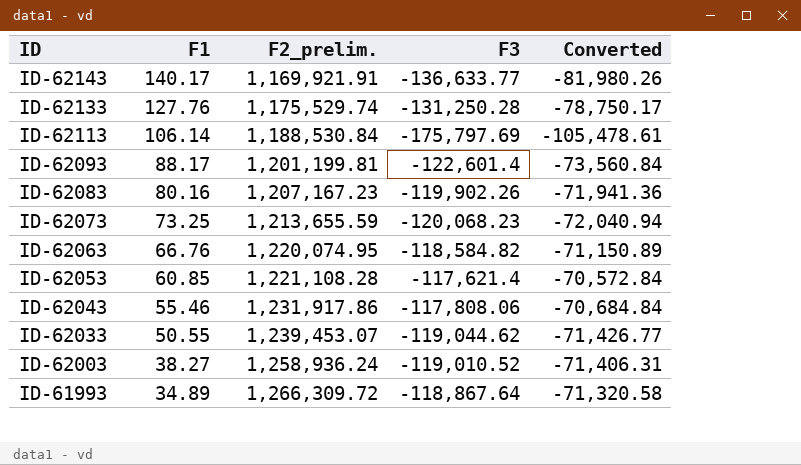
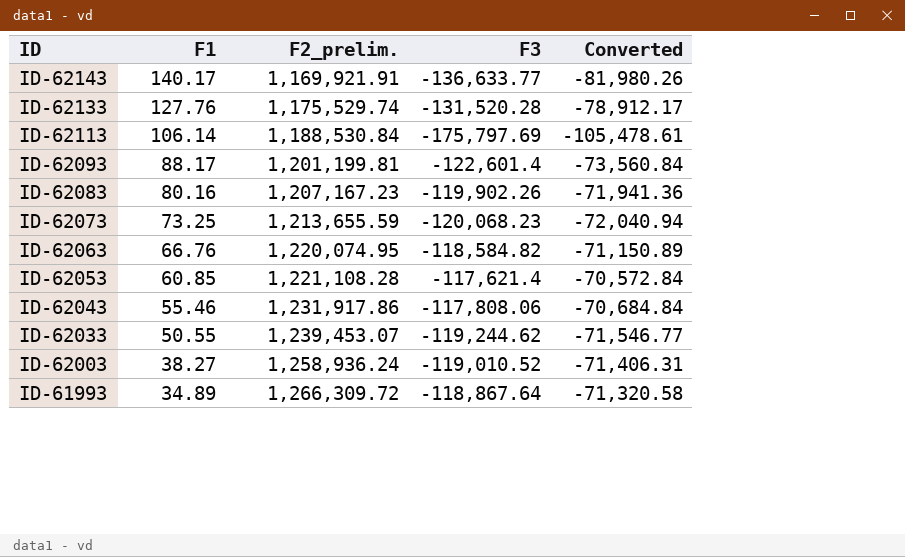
ID-62133 | F3: -131,250.28 -> -131,520.28
ID-62133 | Converted: -78,750.17 -> -78,912.17
ID-62033 | F3: -119,044.62 -> -119,244.62
ID-62033 | Converted: -71,426.77 -> -71,546.77

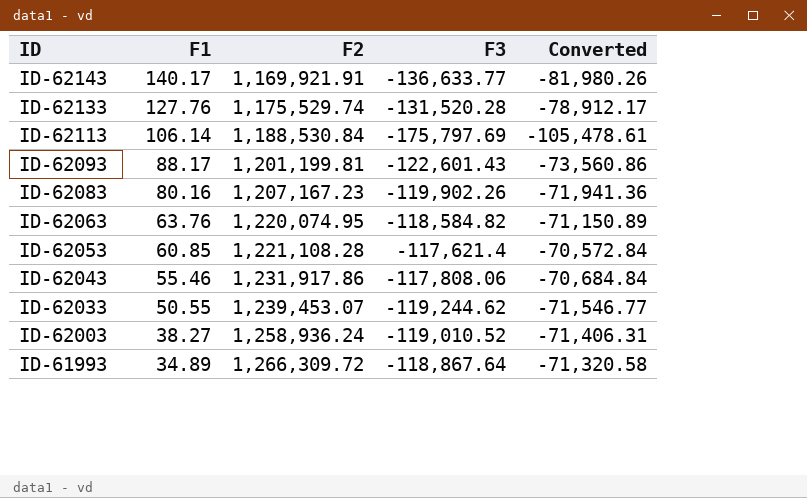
column name: F2_prelim. -> F2
row ID-62073: 73.25 | 1,213,655.59 | -120,068.23 | -72,040.94 -> none
ID-62093 | F3: -122,601.4 -> -122,601.43
ID-62093 | Converted: -73,560.84 -> -73,560.86
ID-62063 | F1: 66.76 -> 63.76

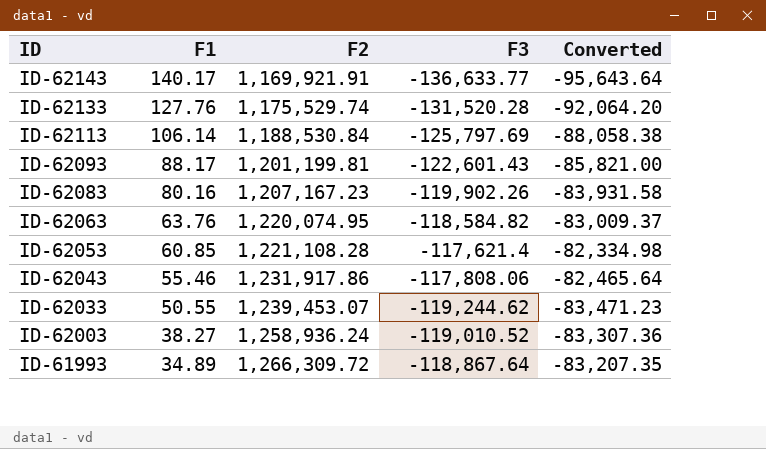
column Converted | formula: [F3] * 0.6 -> [F3] * 0.7
ID-62113 | F3: -175,797.69 -> -125,797.69

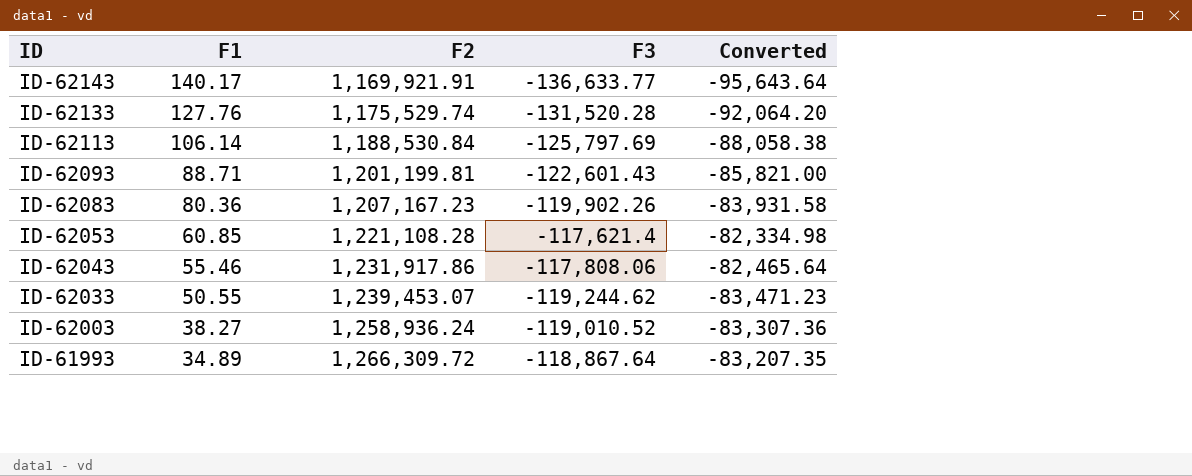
row ID-62063: 63.76 | 1,220,074.95 | -118,584.82 | -83,009.37 -> none
ID-62093 | F1: 88.17 -> 88.71
ID-62083 | F1: 80.16 -> 80.36

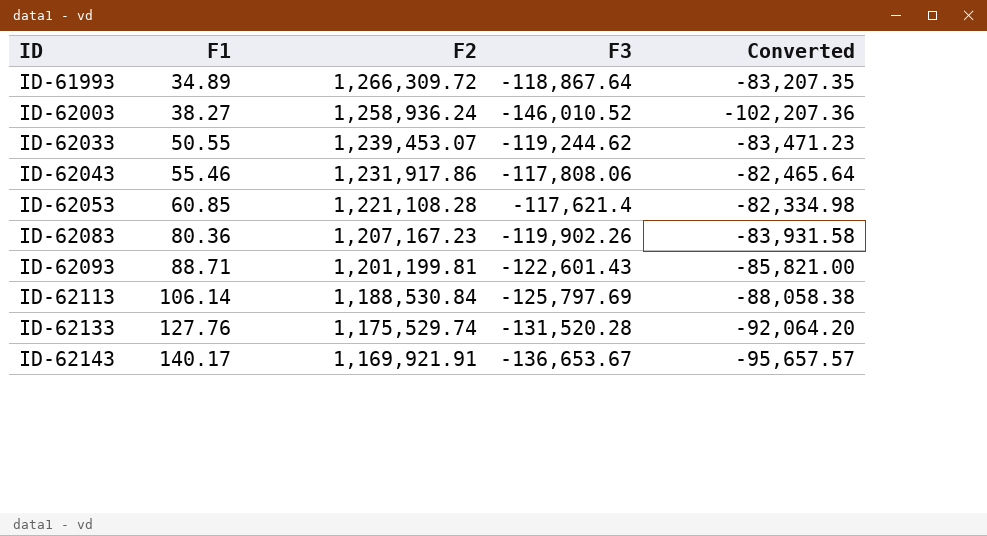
row order: ID descending -> ID ascending
ID-62003 | F3: -119,010.52 -> -146,010.52
ID-62003 | Converted: -83,307.36 -> -102,207.36
ID-62143 | F3: -136,633.77 -> -136,653.67
ID-62143 | Converted: -95,643.64 -> -95,657.57

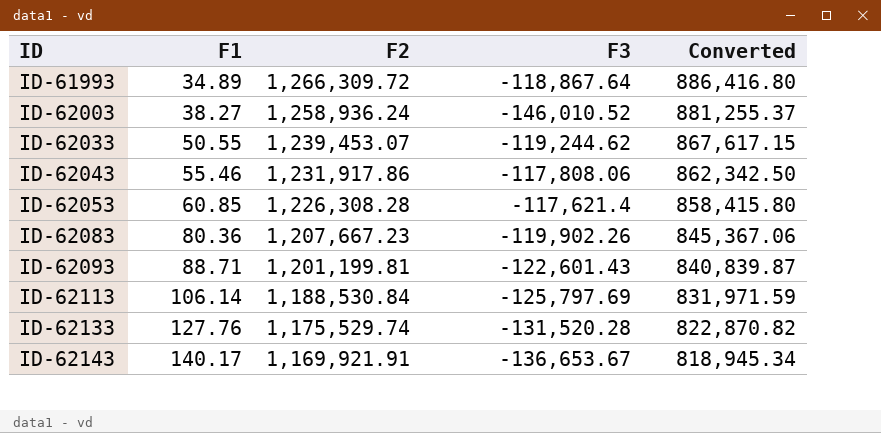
column Converted | formula: [F3] * 0.7 -> [F2] * 0.7
ID-62053 | F2: 1,221,108.28 -> 1,226,308.28
ID-62083 | F2: 1,207,167.23 -> 1,207,667.23

